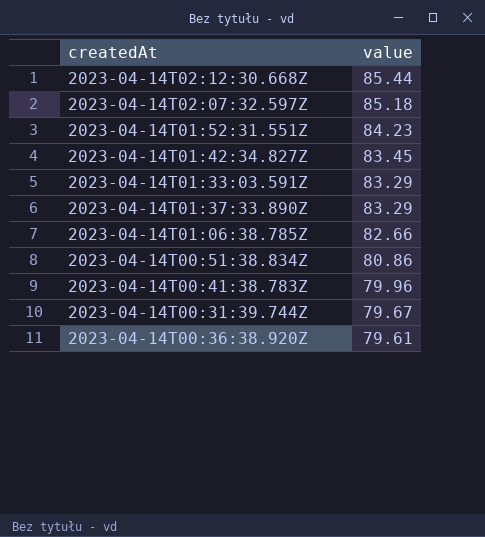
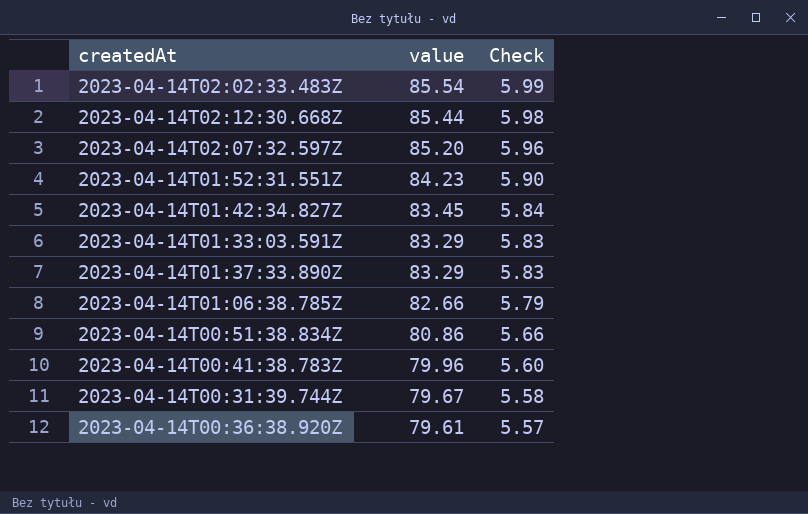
column Check | formula: none -> [value] * 0.07
row 2023-04-14T02:02:33.483Z: none -> 85.54 | 5.99
2023-04-14T02:07:32.597Z | value: 85.18 -> 85.20

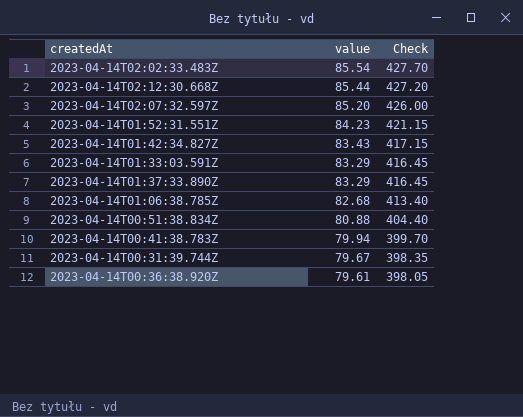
column Check | formula: [value] * 0.07 -> [value] * 5
2023-04-14T01:42:34.827Z | value: 83.45 -> 83.43
2023-04-14T01:06:38.785Z | value: 82.66 -> 82.68
2023-04-14T00:51:38.834Z | value: 80.86 -> 80.88
2023-04-14T00:41:38.783Z | value: 79.96 -> 79.94

